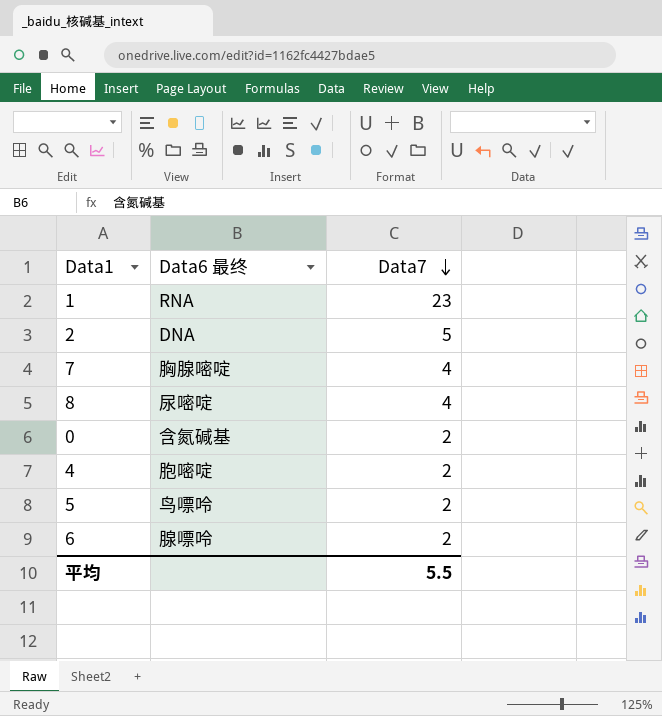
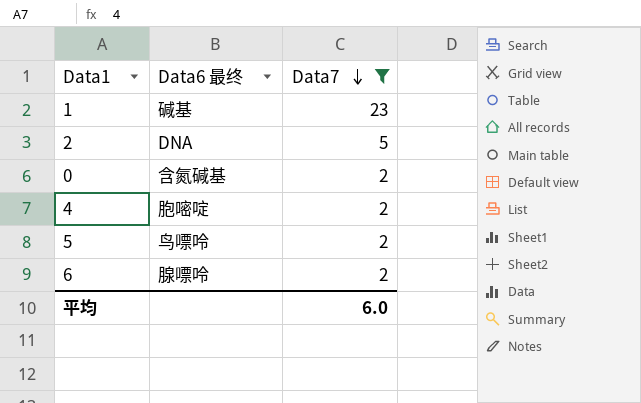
filter: none -> Data7 != 4
1 | Data6 最终: RNA -> 碱基
平均 | Data7: 5.5 -> 6.0

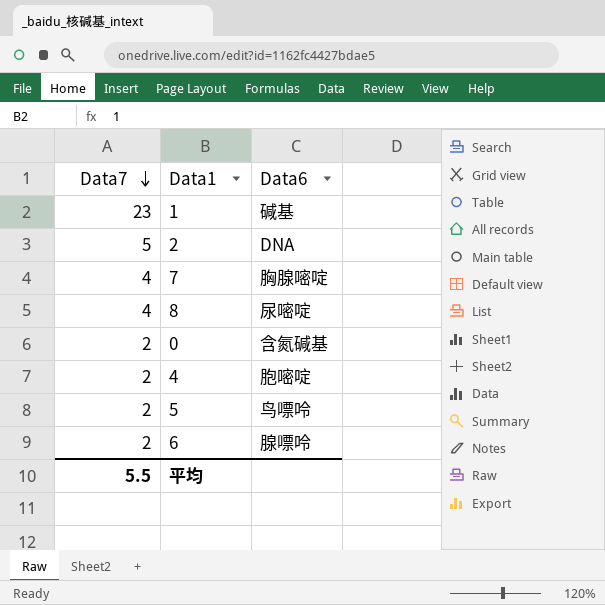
filter: Data7 != 4 -> none
column Data7 | position: 3 -> 1
column name: Data6 最终 -> Data6
平均 | Data7: 6.0 -> 5.5

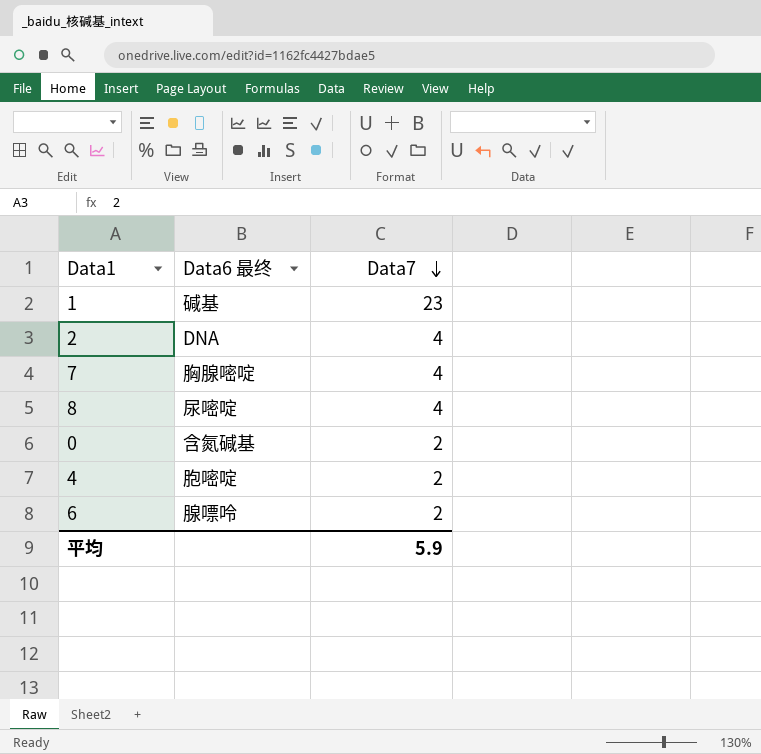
column name: Data6 -> Data6 最终
column Data7 | position: 1 -> 3
row 5: 2 | 鸟嘌呤 -> none
2 | Data7: 5 -> 4
平均 | Data7: 5.5 -> 5.9

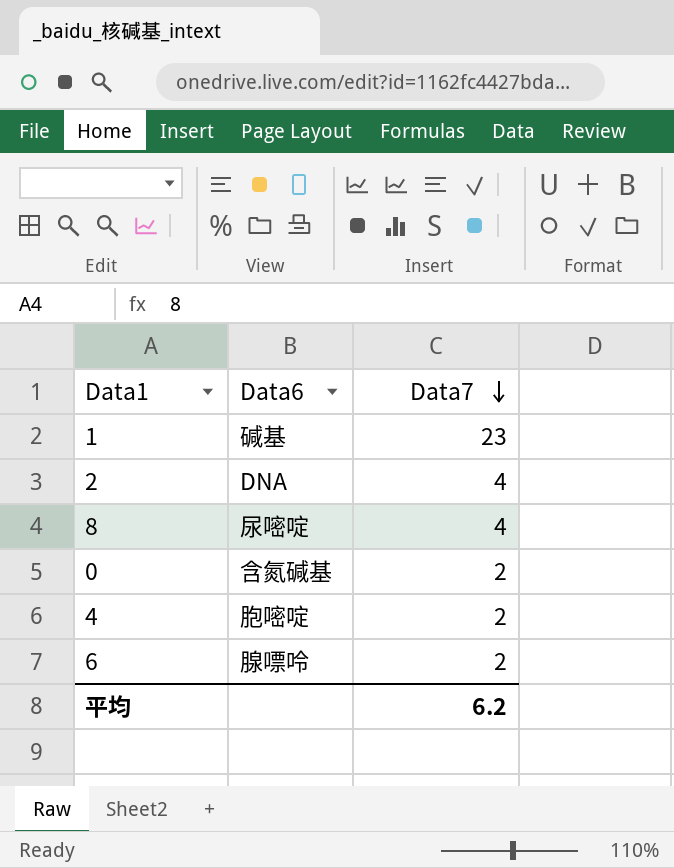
column name: Data6 最终 -> Data6
row 7: 胸腺嘧啶 | 4 -> none
平均 | Data7: 5.9 -> 6.2

